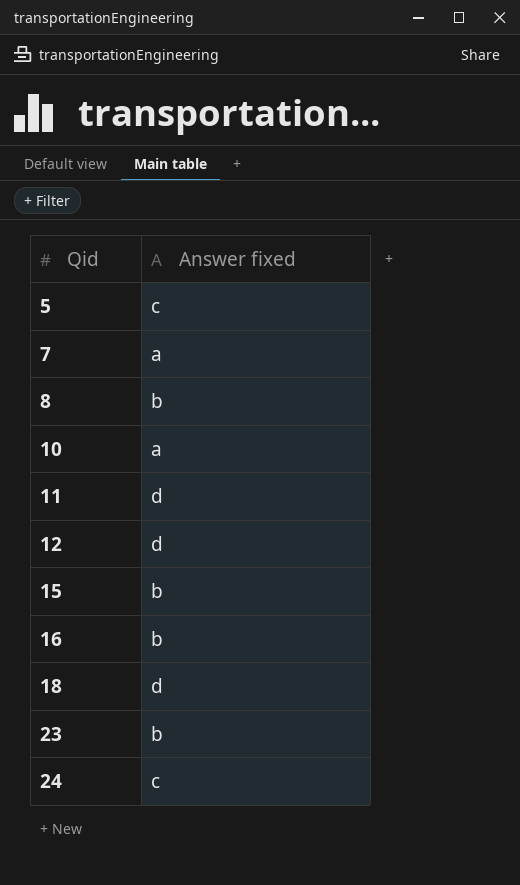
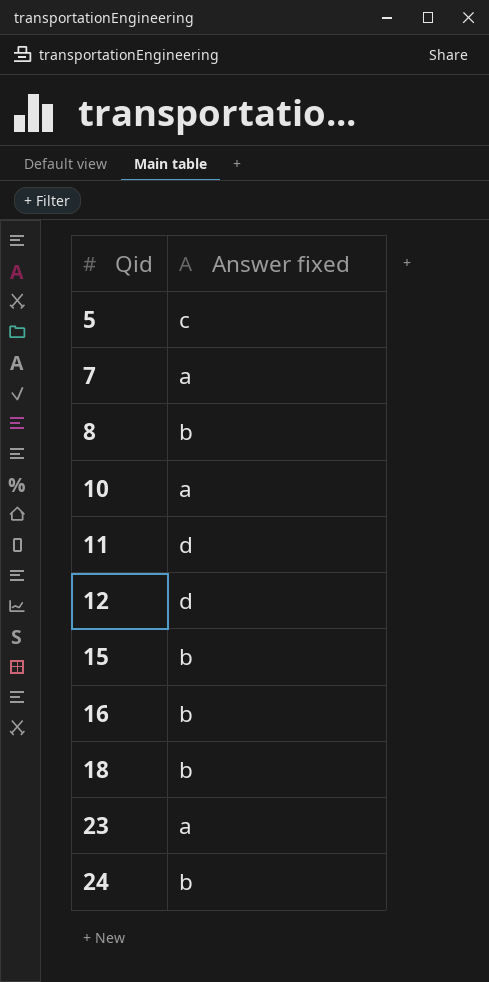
18 | Answer fixed: d -> b
23 | Answer fixed: b -> a
24 | Answer fixed: c -> b

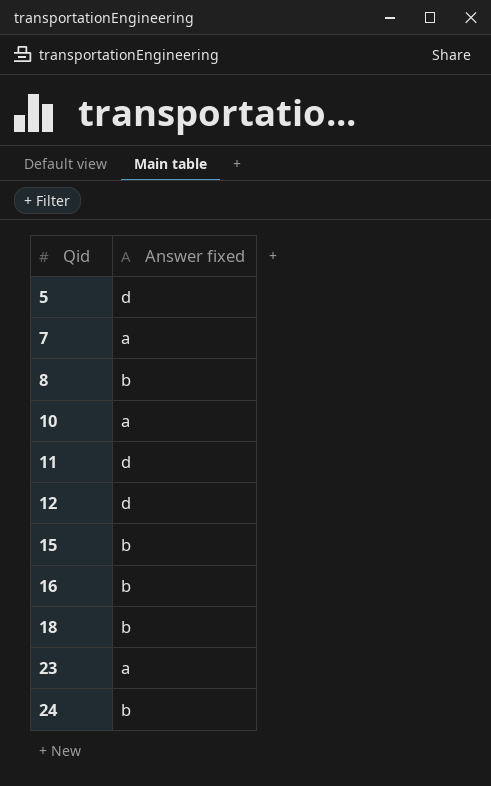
5 | Answer fixed: c -> d

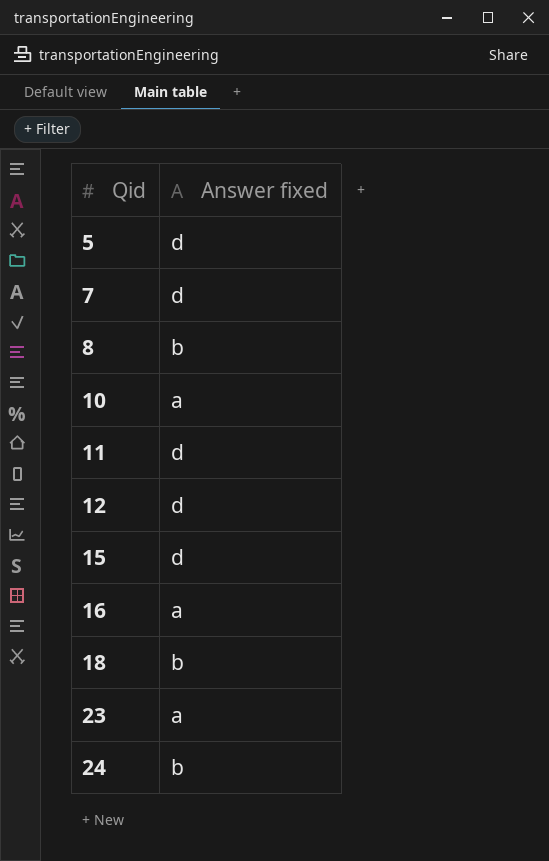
7 | Answer fixed: a -> d
15 | Answer fixed: b -> d
16 | Answer fixed: b -> a

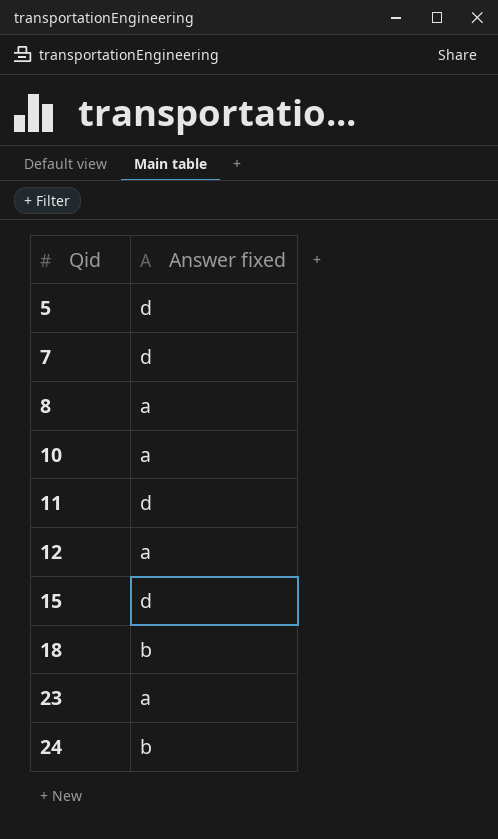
row 16: a -> none
8 | Answer fixed: b -> a
12 | Answer fixed: d -> a

